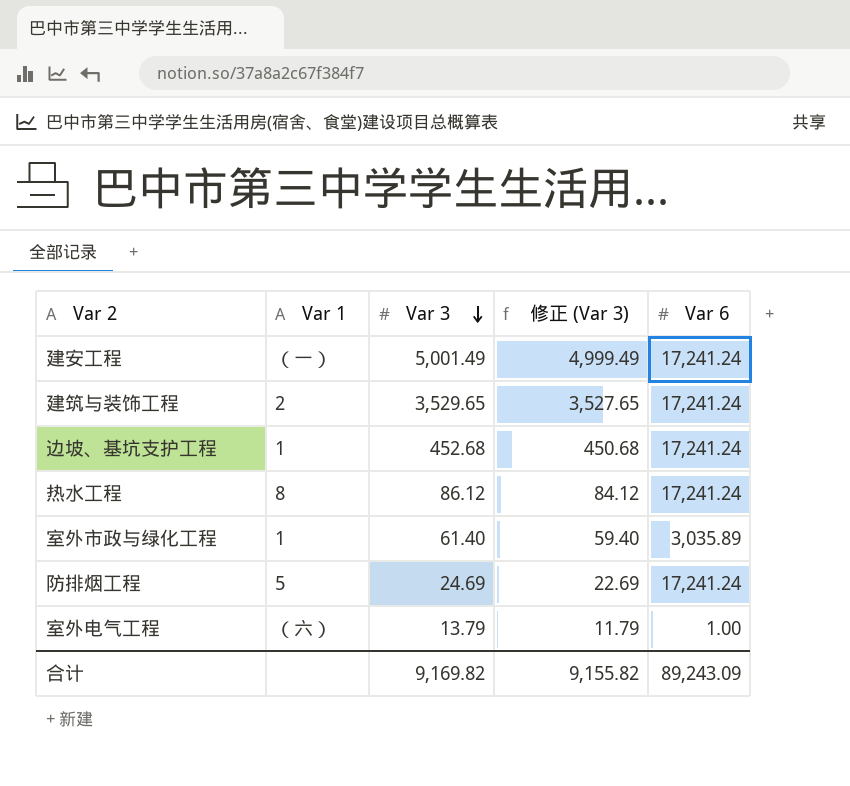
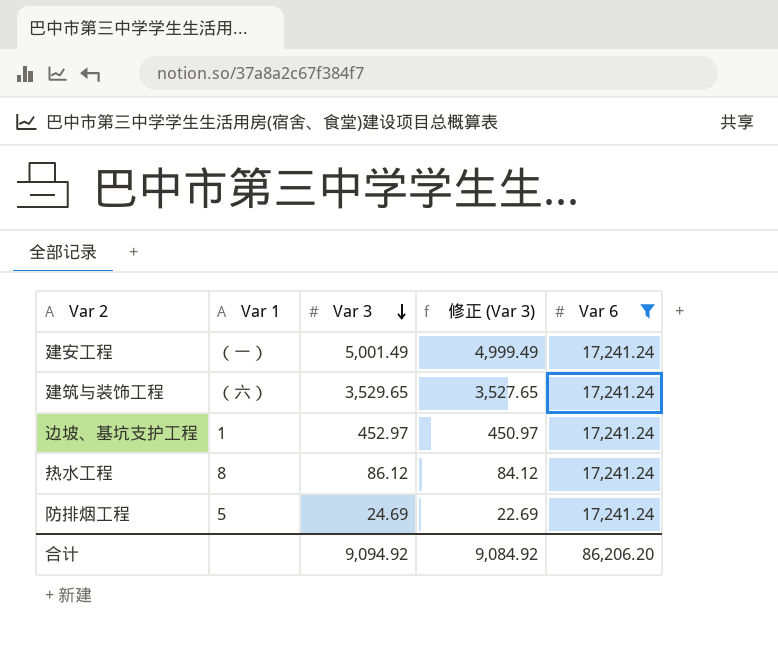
filter: none -> Var 6 = 17,241.24
建筑与装饰工程 | Var 1: 2 -> （六）
边坡、基坑支护工程 | Var 3: 452.68 -> 452.97
边坡、基坑支护工程 | 修正 (Var 3): 450.68 -> 450.97
合计 | Var 3: 9,169.82 -> 9,094.92
合计 | 修正 (Var 3): 9,155.82 -> 9,084.92
合计 | Var 6: 89,243.09 -> 86,206.20

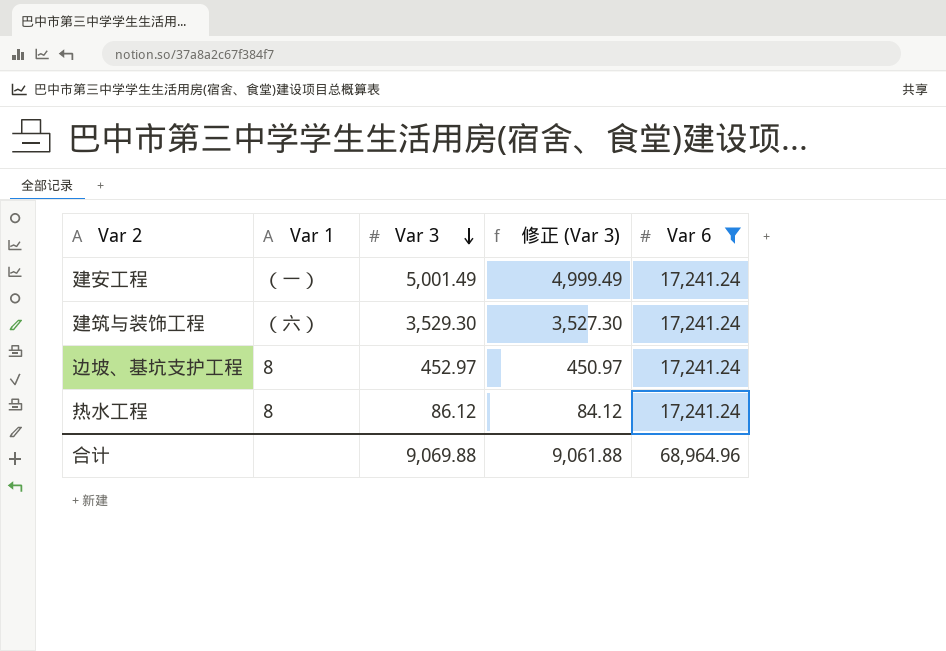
row 防排烟工程: 5 | 24.69 | 22.69 | 17,241.24 -> none
建筑与装饰工程 | Var 3: 3,529.65 -> 3,529.30
建筑与装饰工程 | 修正 (Var 3): 3,527.65 -> 3,527.30
边坡、基坑支护工程 | Var 1: 1 -> 8
合计 | Var 3: 9,094.92 -> 9,069.88
合计 | 修正 (Var 3): 9,084.92 -> 9,061.88
合计 | Var 6: 86,206.20 -> 68,964.96

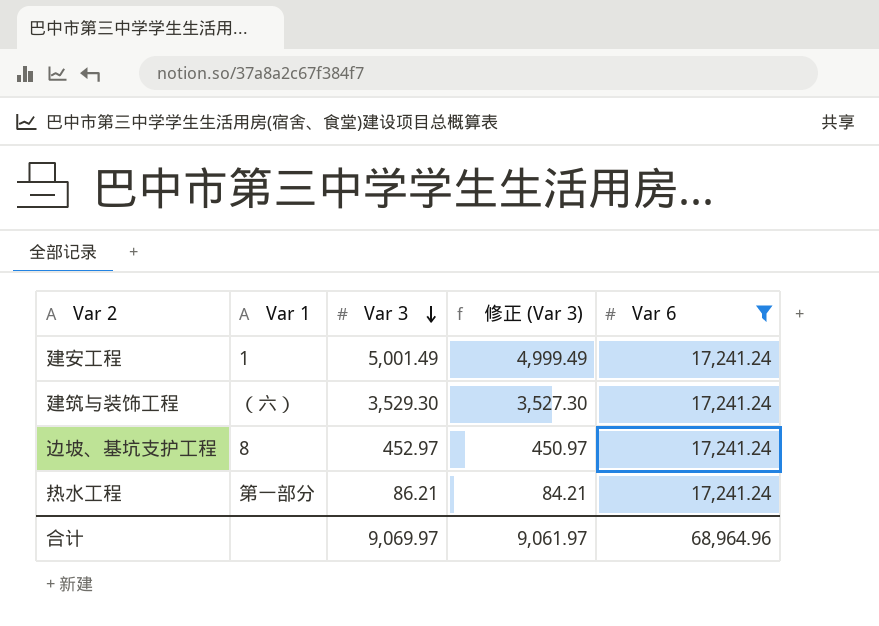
建安工程 | Var 1: （一） -> 1
热水工程 | Var 1: 8 -> 第一部分
热水工程 | Var 3: 86.12 -> 86.21
热水工程 | 修正 (Var 3): 84.12 -> 84.21
合计 | Var 3: 9,069.88 -> 9,069.97
合计 | 修正 (Var 3): 9,061.88 -> 9,061.97

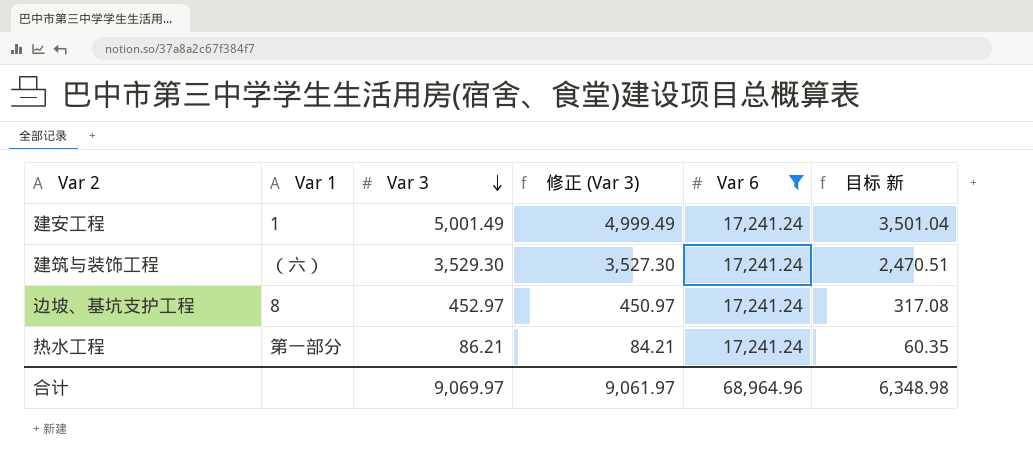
column 目标 新 | formula: none -> [Var 3] * 0.7

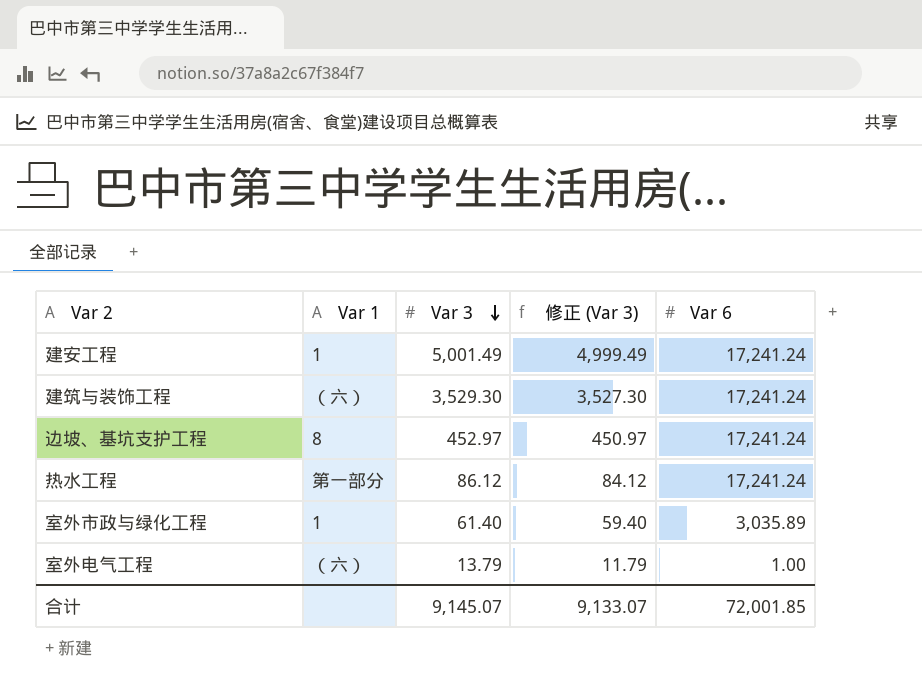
filter: Var 6 = 17,241.24 -> none
column 目标 新 | formula: [Var 3] * 0.7 -> none
热水工程 | Var 3: 86.21 -> 86.12
热水工程 | 修正 (Var 3): 84.21 -> 84.12
合计 | Var 3: 9,069.97 -> 9,145.07
合计 | 修正 (Var 3): 9,061.97 -> 9,133.07
合计 | Var 6: 68,964.96 -> 72,001.85

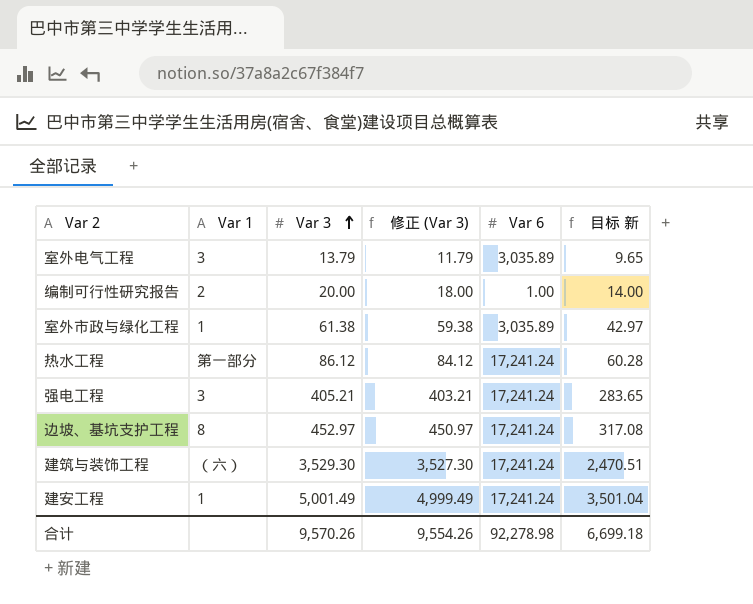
row order: Var 3 descending -> Var 3 ascending
column 目标 新 | formula: none -> [Var 3] * 0.7
室外电气工程 | Var 1: （六） -> 3
室外电气工程 | Var 6: 1.00 -> 3,035.89
row 编制可行性研究报告: none -> 2 | 20.00 | 18.00 | 1.00 | 14.00
室外市政与绿化工程 | Var 3: 61.40 -> 61.38
室外市政与绿化工程 | 修正 (Var 3): 59.40 -> 59.38
row 强电工程: none -> 3 | 405.21 | 403.21 | 17,241.24 | 283.65
合计 | Var 3: 9,145.07 -> 9,570.26
合计 | 修正 (Var 3): 9,133.07 -> 9,554.26
合计 | Var 6: 72,001.85 -> 92,278.98

